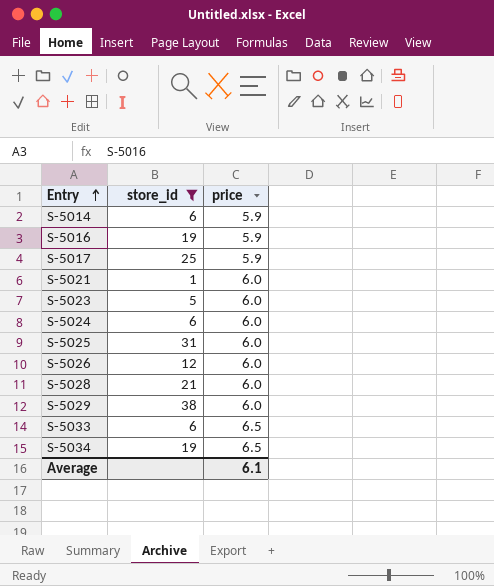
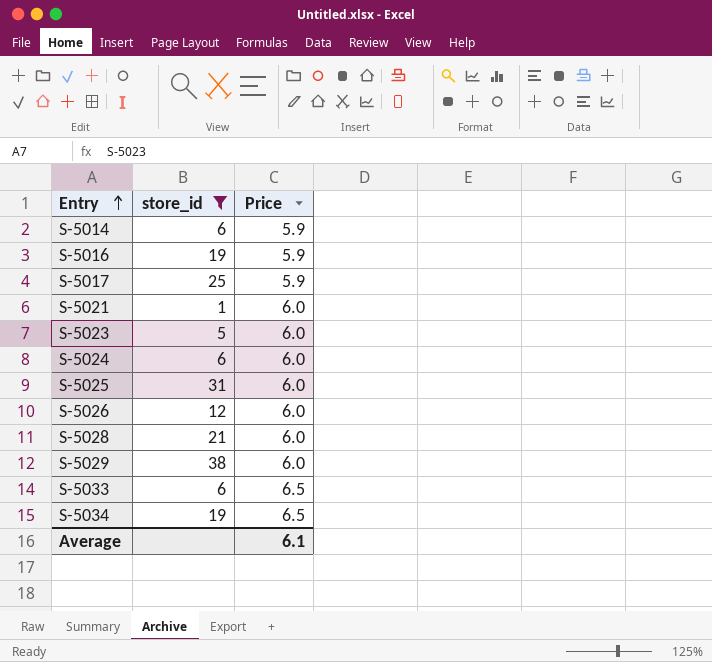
column name: price -> Price

